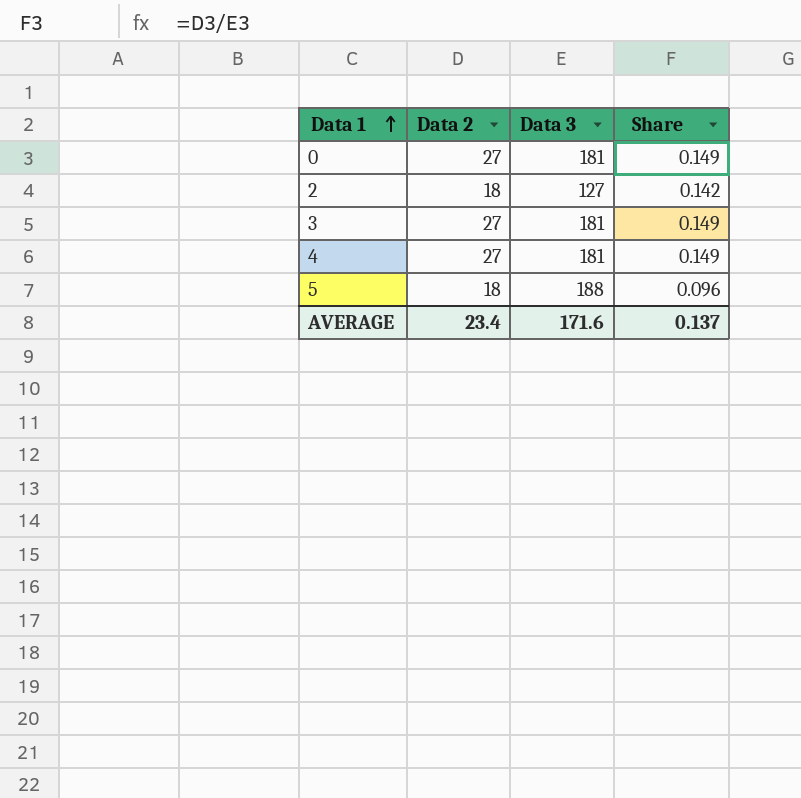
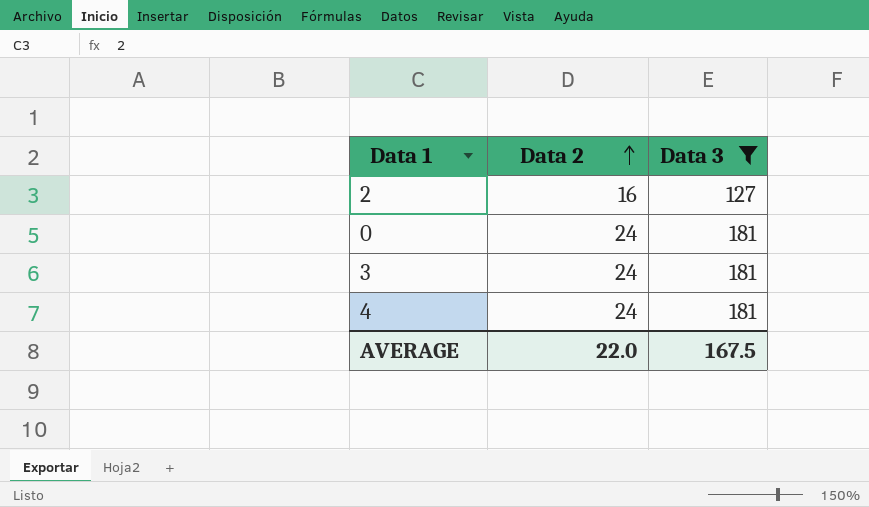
filter: none -> Data 3 != 188
row order: Data 1 ascending -> Data 2 ascending
column Share | formula: [Data 2] / [Data 3] -> none
2 | Data 2: 18 -> 16
0 | Data 2: 27 -> 24
3 | Data 2: 27 -> 24
4 | Data 2: 27 -> 24
AVERAGE | Data 2: 23.4 -> 22.0
AVERAGE | Data 3: 171.6 -> 167.5

